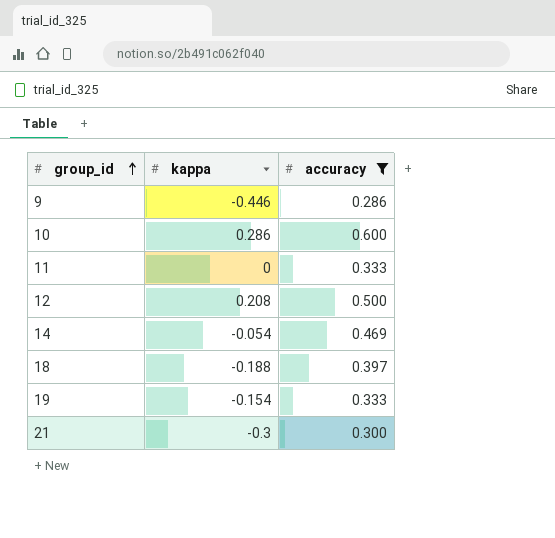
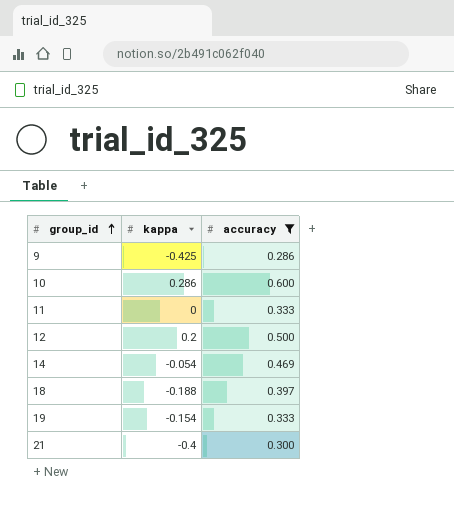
9 | kappa: -0.446 -> -0.425
12 | kappa: 0.208 -> 0.2
21 | kappa: -0.3 -> -0.4

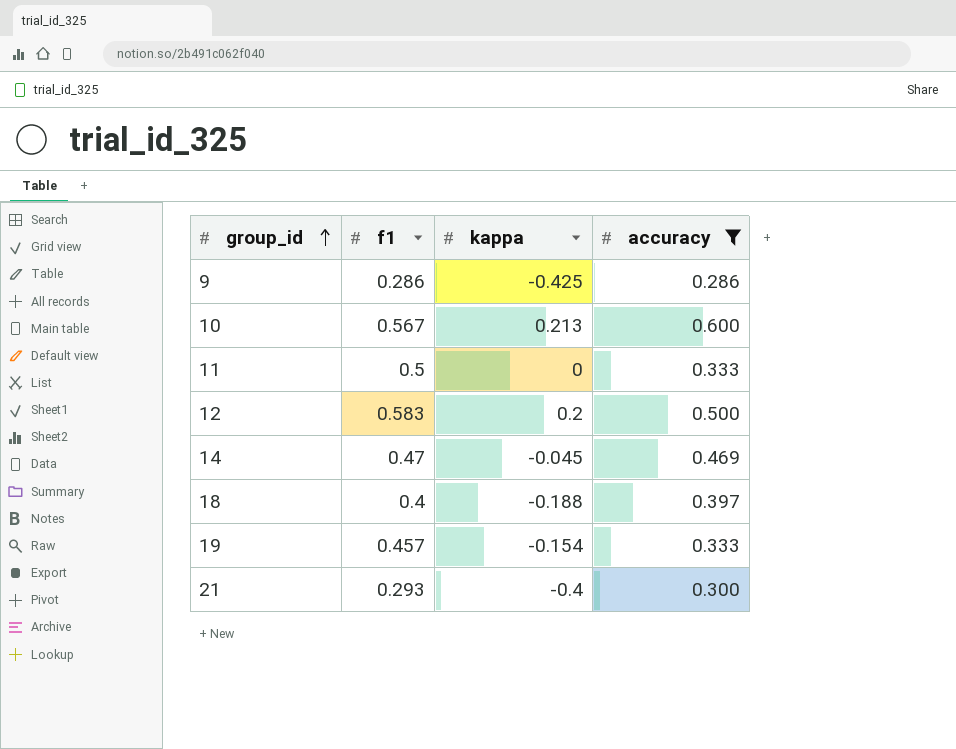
column f1 | position: none -> 2
10 | kappa: 0.286 -> 0.213
14 | kappa: -0.054 -> -0.045

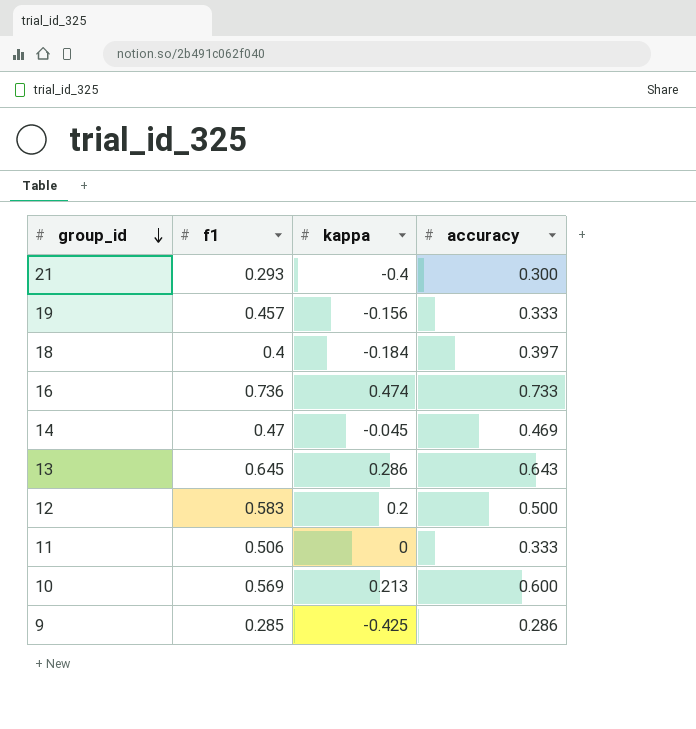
filter: accuracy <= 0.600 -> none
row order: group_id ascending -> group_id descending
19 | kappa: -0.154 -> -0.156
18 | kappa: -0.188 -> -0.184
11 | f1: 0.5 -> 0.506
10 | f1: 0.567 -> 0.569
9 | f1: 0.286 -> 0.285

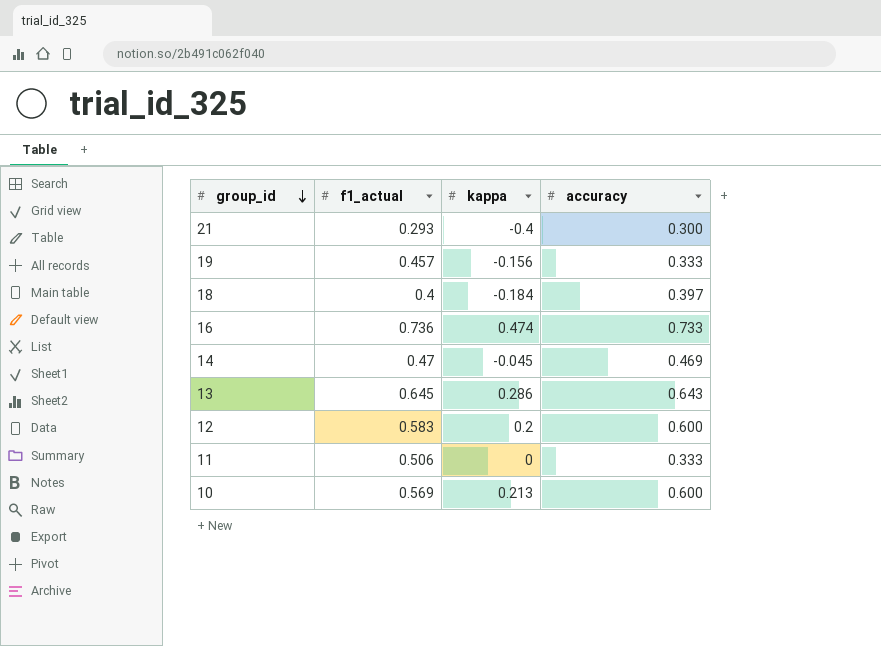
column name: f1 -> f1_actual
row 9: 0.285 | -0.425 | 0.286 -> none
12 | accuracy: 0.500 -> 0.600

